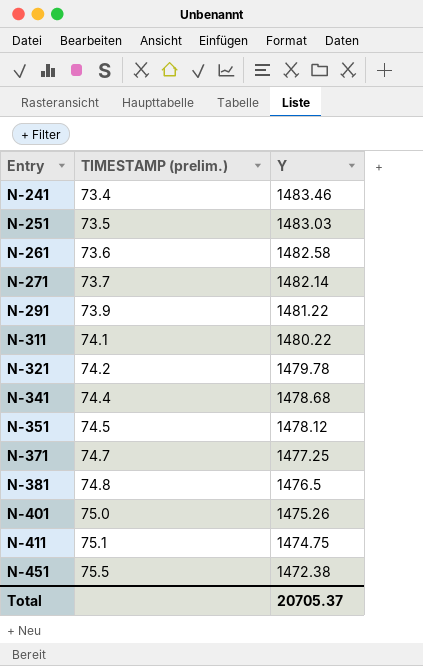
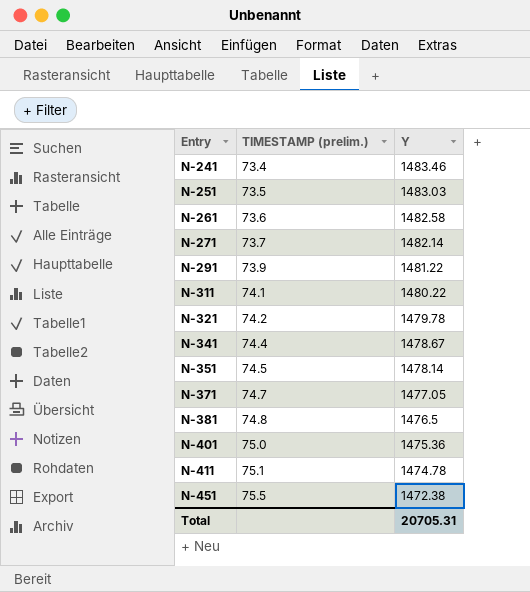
N-341 | Y: 1478.68 -> 1478.67
N-351 | Y: 1478.12 -> 1478.14
N-371 | Y: 1477.25 -> 1477.05
N-401 | Y: 1475.26 -> 1475.36
N-411 | Y: 1474.75 -> 1474.78
Total | Y: 20705.37 -> 20705.31

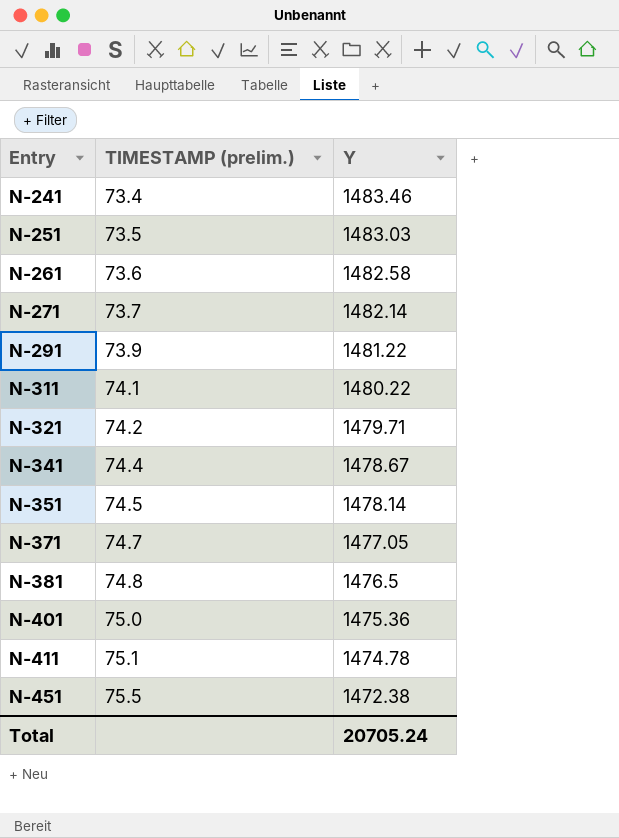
N-321 | Y: 1479.78 -> 1479.71
Total | Y: 20705.31 -> 20705.24

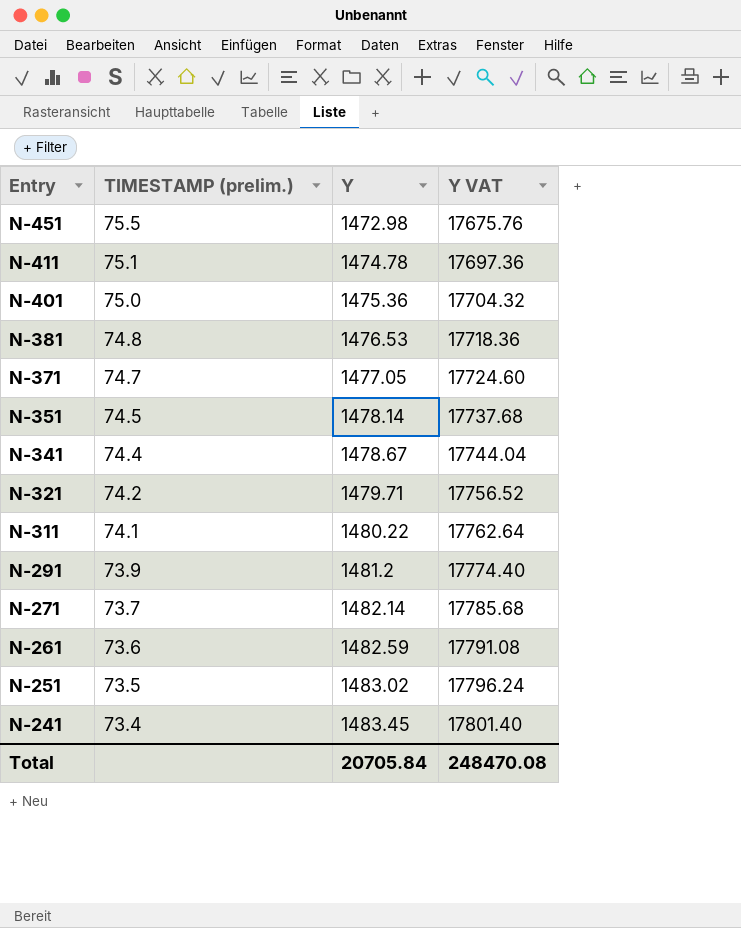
row order: Entry ascending -> Entry descending
column Y VAT | formula: none -> [Y] * 12
N-451 | Y: 1472.38 -> 1472.98
N-381 | Y: 1476.5 -> 1476.53
N-291 | Y: 1481.22 -> 1481.2
N-261 | Y: 1482.58 -> 1482.59
N-251 | Y: 1483.03 -> 1483.02
N-241 | Y: 1483.46 -> 1483.45
Total | Y: 20705.24 -> 20705.84

